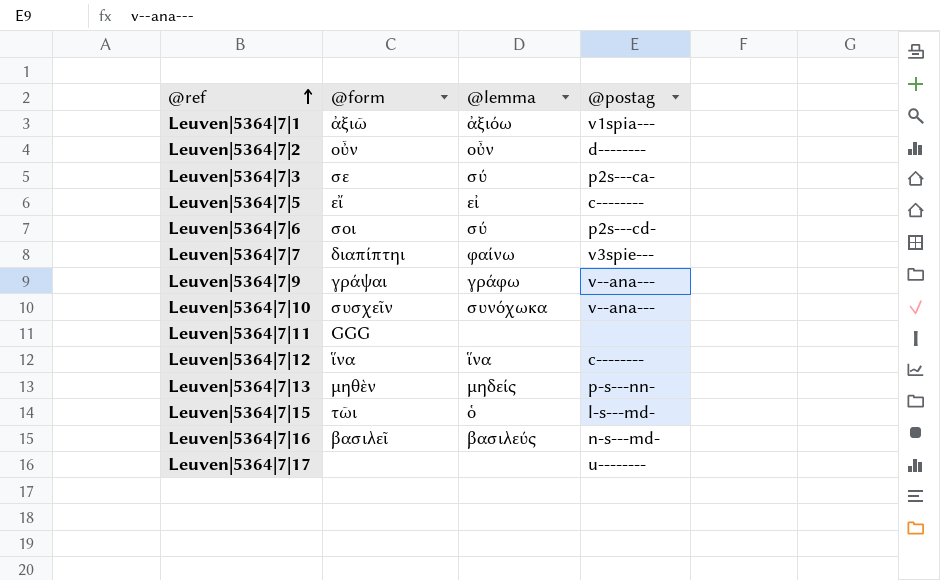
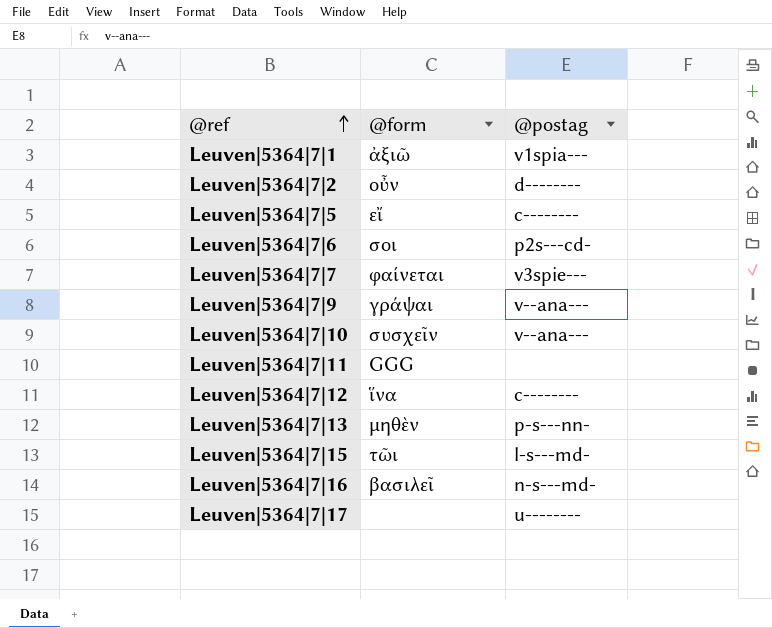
column @lemma | position: 3 -> none
row Leuven|5364|7|3: σε | σύ | p2s---ca- -> none
Leuven|5364|7|7 | @form: διαπίπτηι -> φαίνεται

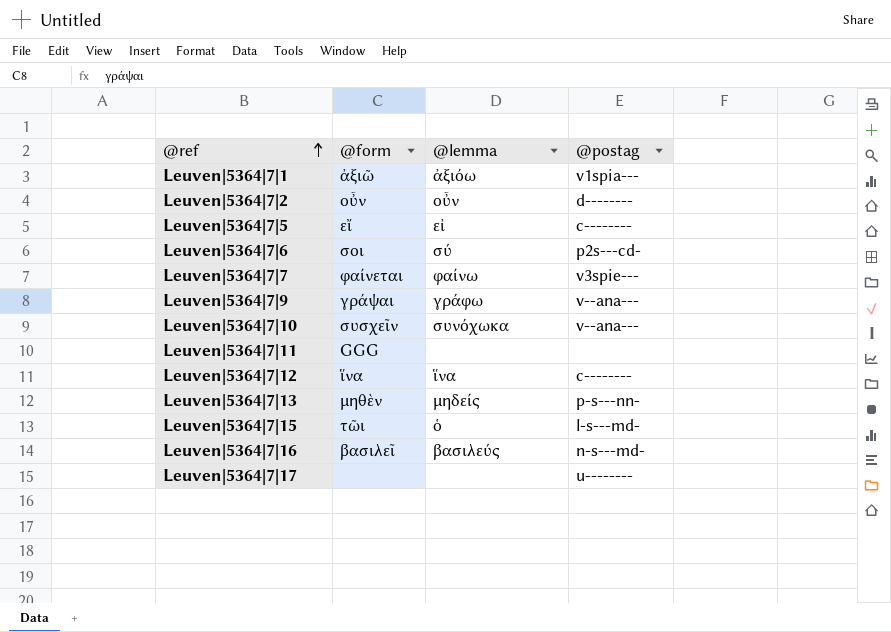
column @lemma | position: none -> 3

